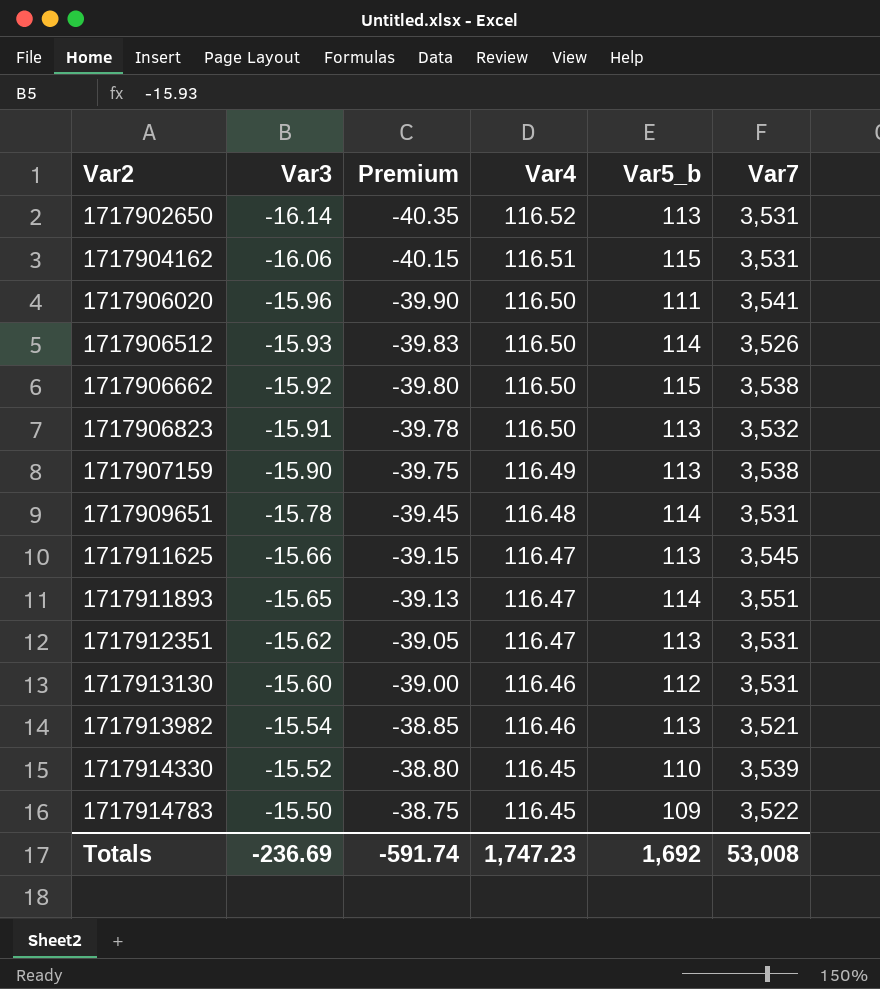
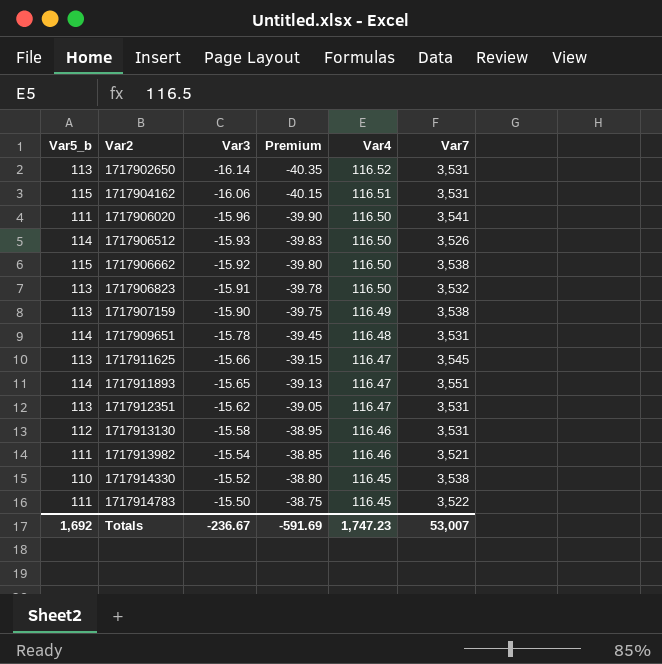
column Var5_b | position: 5 -> 1
1717913130 | Var3: -15.60 -> -15.58
1717913130 | Premium: -39.00 -> -38.95
1717913982 | Var5_b: 113 -> 111
1717914330 | Var7: 3,539 -> 3,538
1717914783 | Var5_b: 109 -> 111
Totals | Var3: -236.69 -> -236.67
Totals | Premium: -591.74 -> -591.69
Totals | Var7: 53,008 -> 53,007

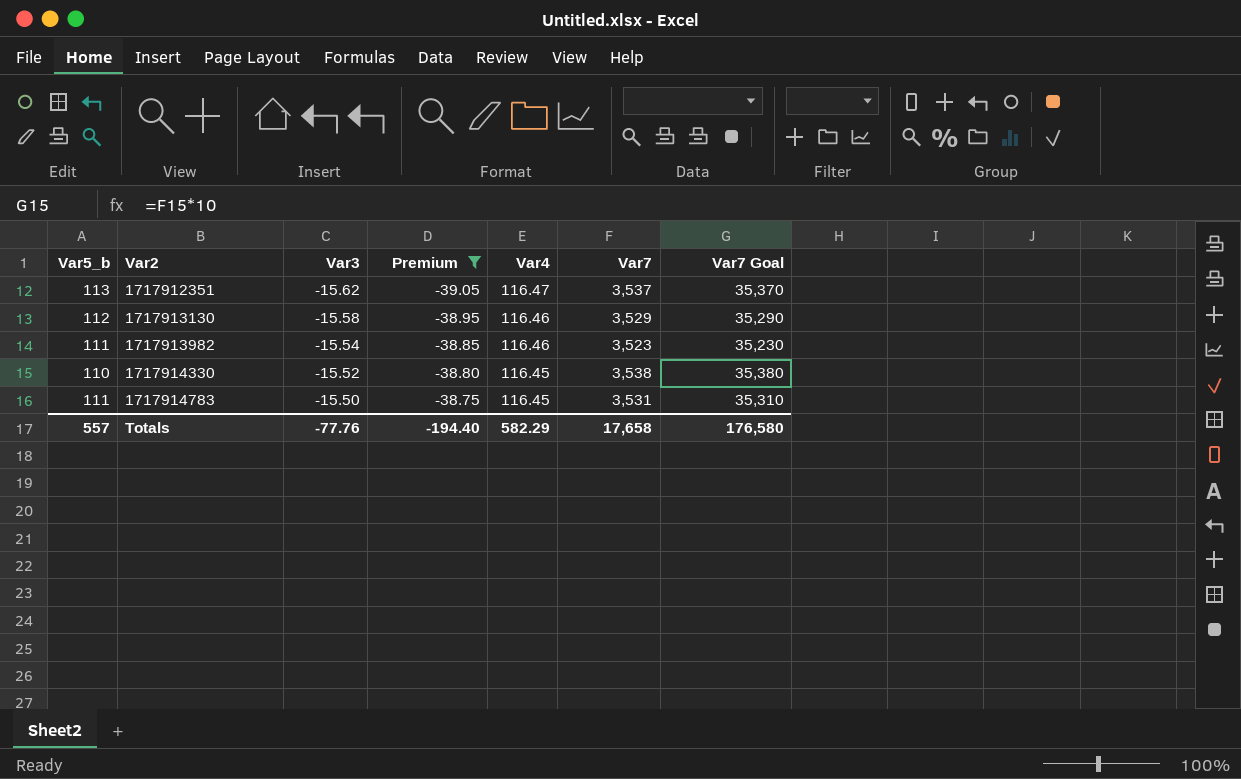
filter: none -> Premium >= -39.05
column Var7 Goal | formula: none -> [Var7] * 10
1717912351 | Var7: 3,531 -> 3,537
1717913130 | Var7: 3,531 -> 3,529
1717913982 | Var7: 3,521 -> 3,523
1717914783 | Var7: 3,522 -> 3,531
Totals | Var5_b: 1,692 -> 557
Totals | Var3: -236.67 -> -77.76
Totals | Premium: -591.69 -> -194.40
Totals | Var4: 1,747.23 -> 582.29
Totals | Var7: 53,007 -> 17,658

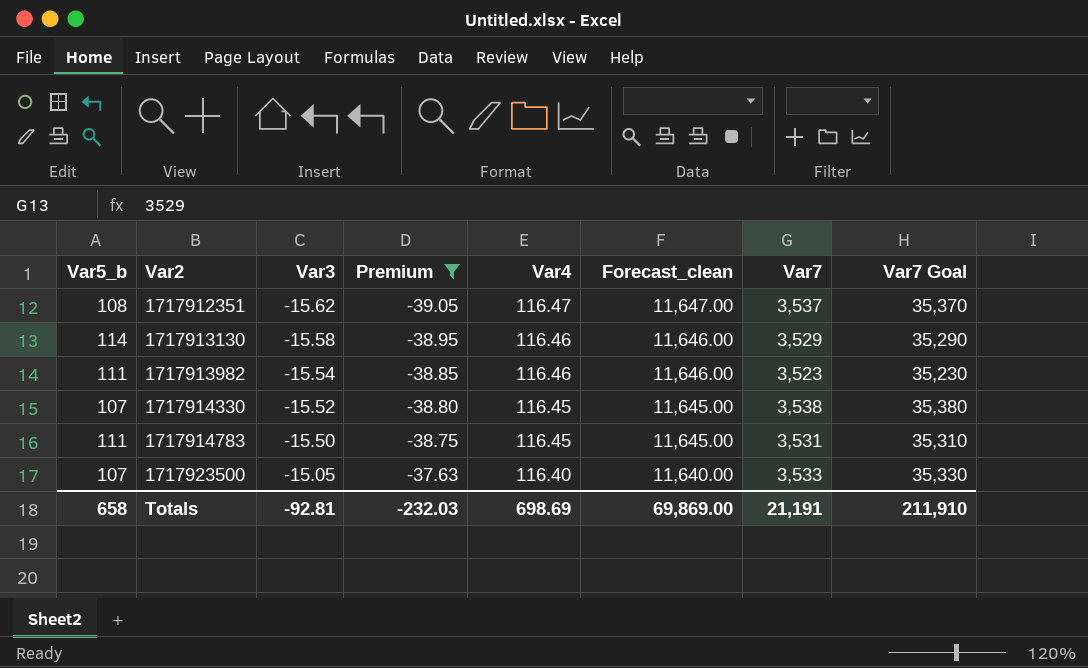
column Forecast_clean | formula: none -> [Var4] * 100
1717912351 | Var5_b: 113 -> 108
1717913130 | Var5_b: 112 -> 114
1717914330 | Var5_b: 110 -> 107
row 1717923500: none -> 107 | -15.05 | -37.63 | 116.40 | 11,640.00 | 3,533 | 35,330
Totals | Var5_b: 557 -> 658
Totals | Var3: -77.76 -> -92.81
Totals | Premium: -194.40 -> -232.03
Totals | Var4: 582.29 -> 698.69
Totals | Var7: 17,658 -> 21,191
Totals | Var7 Goal: 176,580 -> 211,910

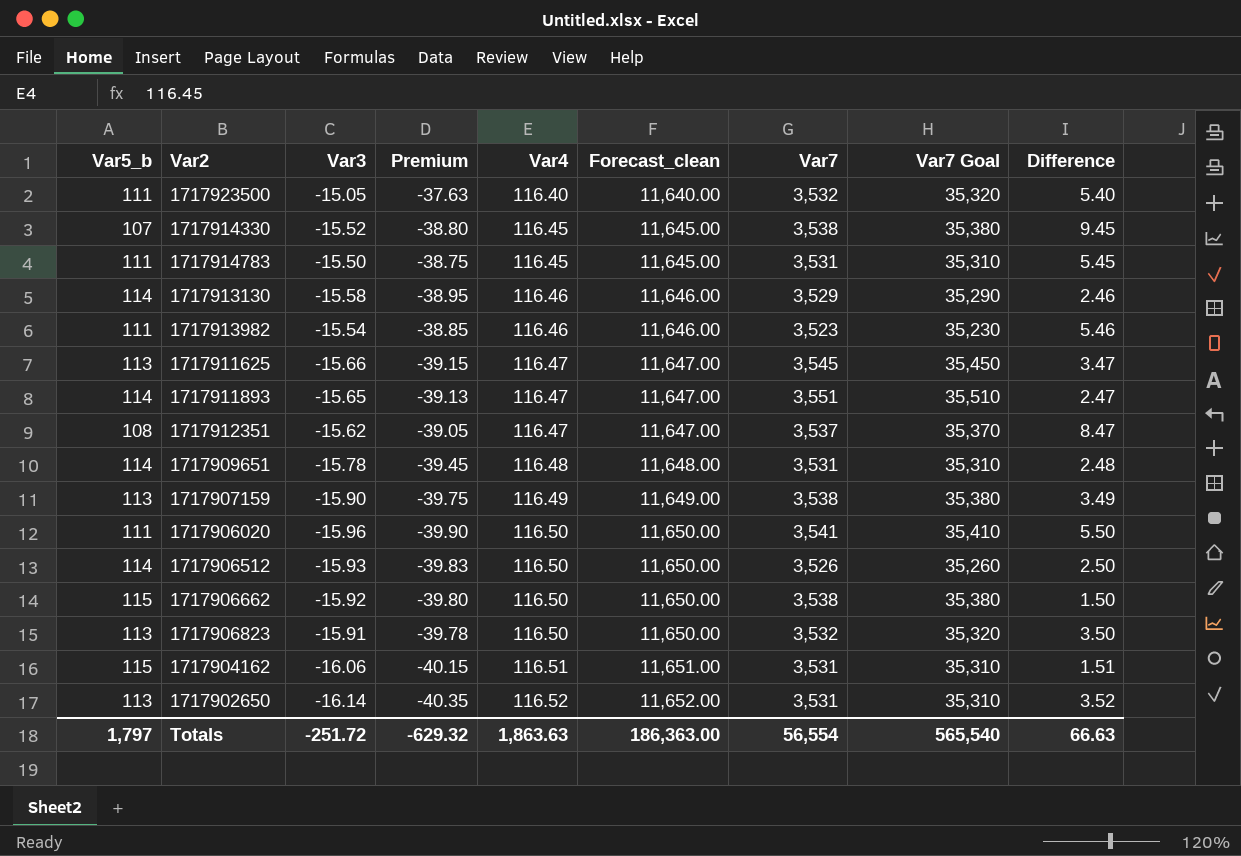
filter: Premium >= -39.05 -> none
row order: Var2 ascending -> Var4 ascending
column Difference | formula: none -> [Var4] - [Var5_b]
1717923500 | Var5_b: 107 -> 111
1717923500 | Var7: 3,533 -> 3,532
1717923500 | Var7 Goal: 35,330 -> 35,320
Totals | Var5_b: 658 -> 1,797
Totals | Var3: -92.81 -> -251.72
Totals | Premium: -232.03 -> -629.32
Totals | Var4: 698.69 -> 1,863.63
Totals | Forecast_clean: 69,869.00 -> 186,363.00
Totals | Var7: 21,191 -> 56,554
Totals | Var7 Goal: 211,910 -> 565,540

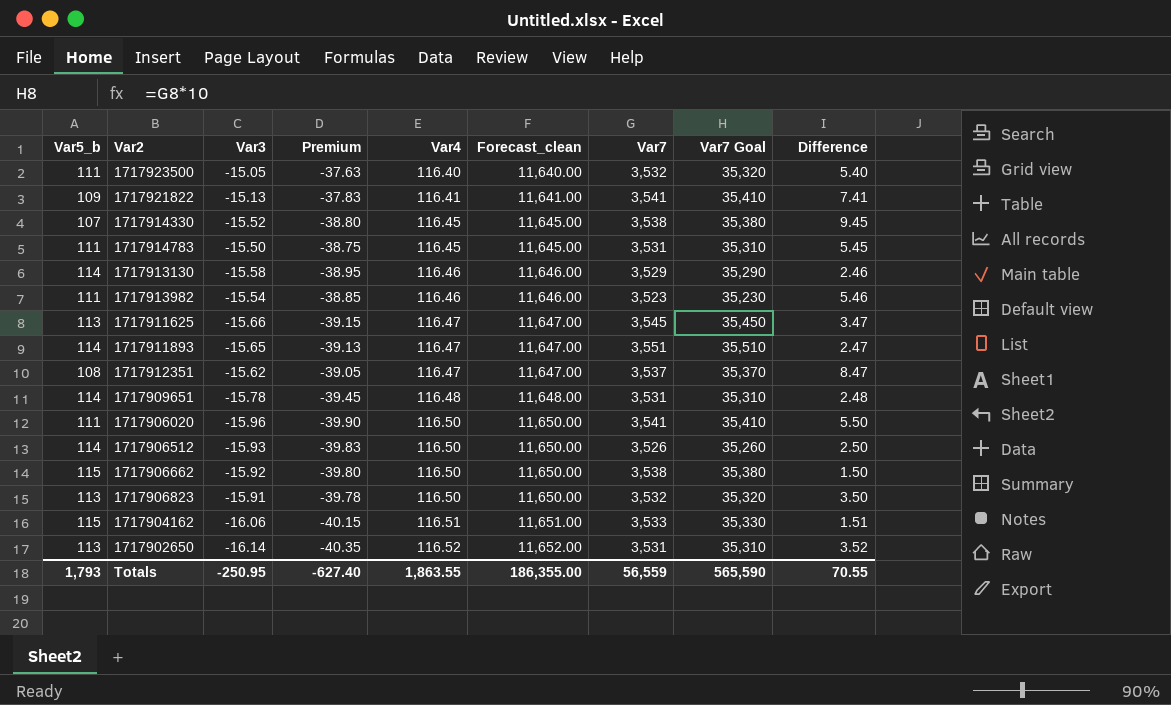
row 1717907159: 113 | -15.90 | -39.75 | 116.49 | 11,649.00 | 3,538 | 35,380 | 3.49 -> none
row 1717921822: none -> 109 | -15.13 | -37.83 | 116.41 | 11,641.00 | 3,541 | 35,410 | 7.41
1717904162 | Var7: 3,531 -> 3,533
1717904162 | Var7 Goal: 35,310 -> 35,330
Totals | Var5_b: 1,797 -> 1,793
Totals | Var3: -251.72 -> -250.95
Totals | Premium: -629.32 -> -627.40
Totals | Var4: 1,863.63 -> 1,863.55
Totals | Forecast_clean: 186,363.00 -> 186,355.00
Totals | Var7: 56,554 -> 56,559
Totals | Var7 Goal: 565,540 -> 565,590
Totals | Difference: 66.63 -> 70.55

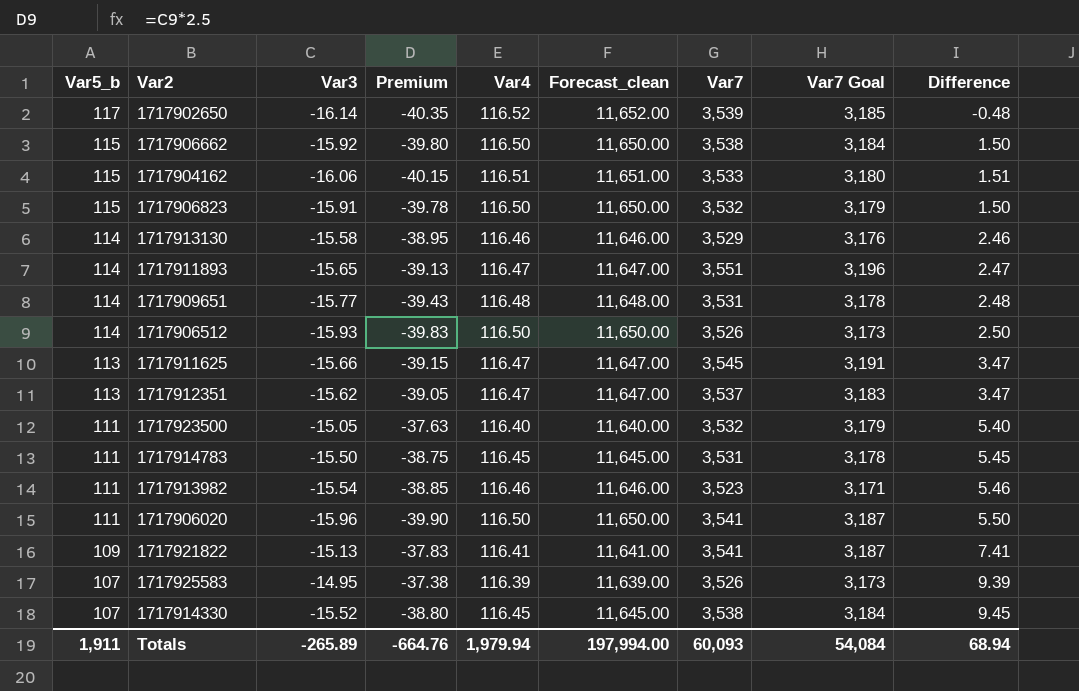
row order: Var4 ascending -> Var5_b descending
column Var7 Goal | formula: [Var7] * 10 -> [Var7] * 0.9
1717902650 | Var5_b: 113 -> 117
1717902650 | Var7: 3,531 -> 3,539
1717902650 | Difference: 3.52 -> -0.48
1717906823 | Var5_b: 113 -> 115
1717906823 | Difference: 3.50 -> 1.50
1717909651 | Var3: -15.78 -> -15.77
1717909651 | Premium: -39.45 -> -39.43
1717912351 | Var5_b: 108 -> 113
1717912351 | Difference: 8.47 -> 3.47
row 1717925583: none -> 107 | -14.95 | -37.38 | 116.39 | 11,639.00 | 3,526 | 3,173 | 9.39
Totals | Var5_b: 1,793 -> 1,911
Totals | Var3: -250.95 -> -265.89
Totals | Premium: -627.40 -> -664.76
Totals | Var4: 1,863.55 -> 1,979.94
Totals | Forecast_clean: 186,355.00 -> 197,994.00
Totals | Var7: 56,559 -> 60,093
Totals | Var7 Goal: 565,590 -> 54,084
Totals | Difference: 70.55 -> 68.94

